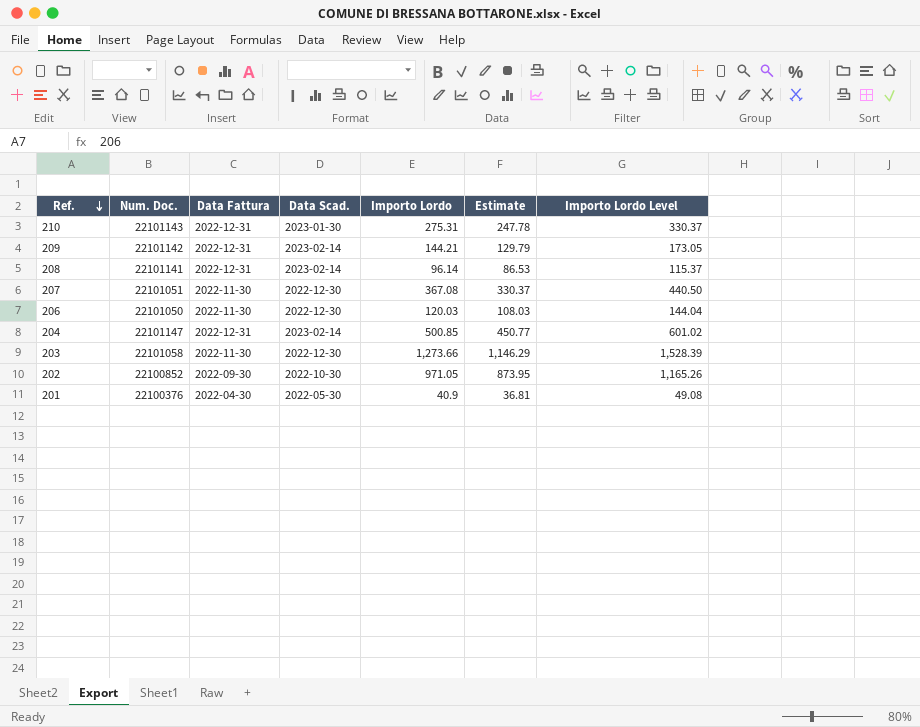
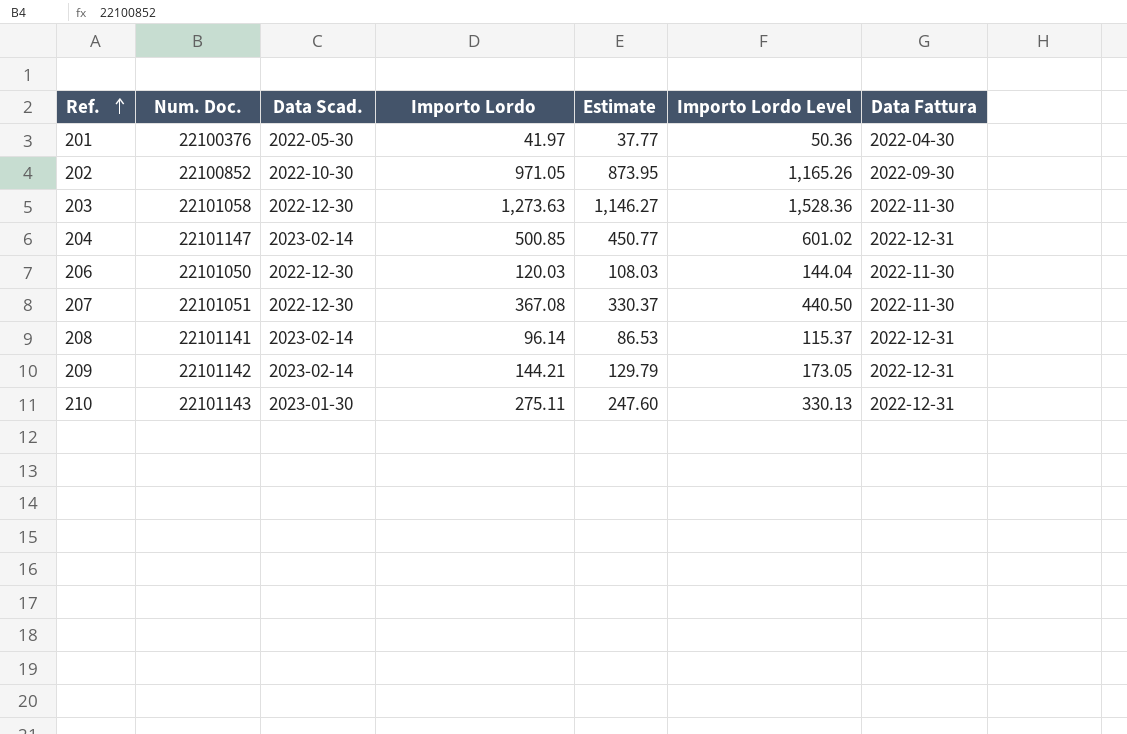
row order: Ref. descending -> Ref. ascending
column Data Fattura | position: 3 -> 7
201 | Importo Lordo: 40.9 -> 41.97
201 | Estimate: 36.81 -> 37.77
201 | Importo Lordo Level: 49.08 -> 50.36
203 | Importo Lordo: 1,273.66 -> 1,273.63
203 | Estimate: 1,146.29 -> 1,146.27
203 | Importo Lordo Level: 1,528.39 -> 1,528.36
210 | Importo Lordo: 275.31 -> 275.11
210 | Estimate: 247.78 -> 247.60
210 | Importo Lordo Level: 330.37 -> 330.13

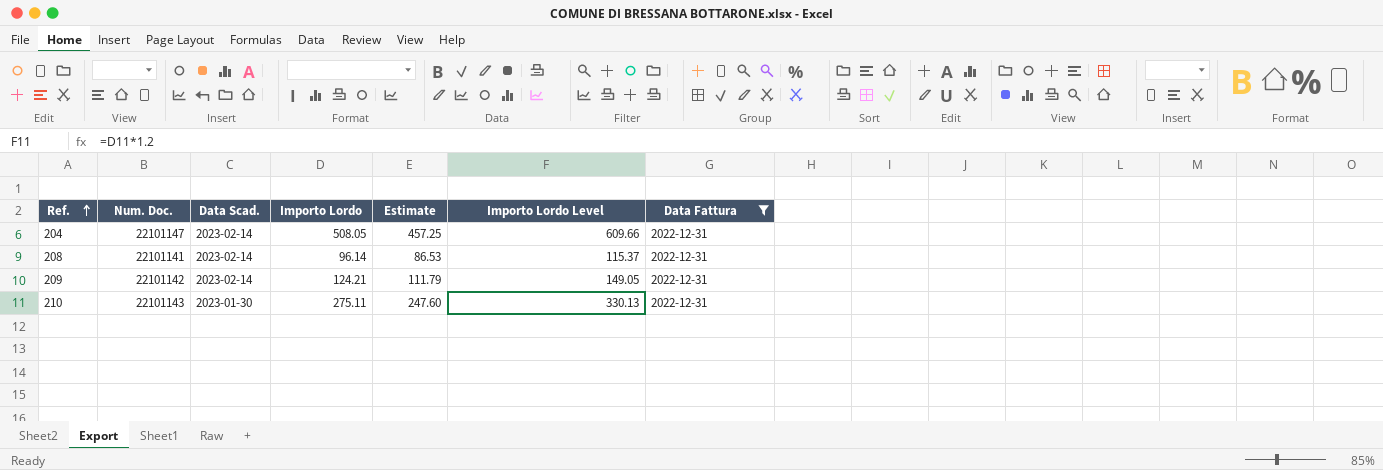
filter: none -> Data Fattura = 2022-12-31
204 | Importo Lordo: 500.85 -> 508.05
204 | Estimate: 450.77 -> 457.25
204 | Importo Lordo Level: 601.02 -> 609.66
209 | Importo Lordo: 144.21 -> 124.21
209 | Estimate: 129.79 -> 111.79
209 | Importo Lordo Level: 173.05 -> 149.05

